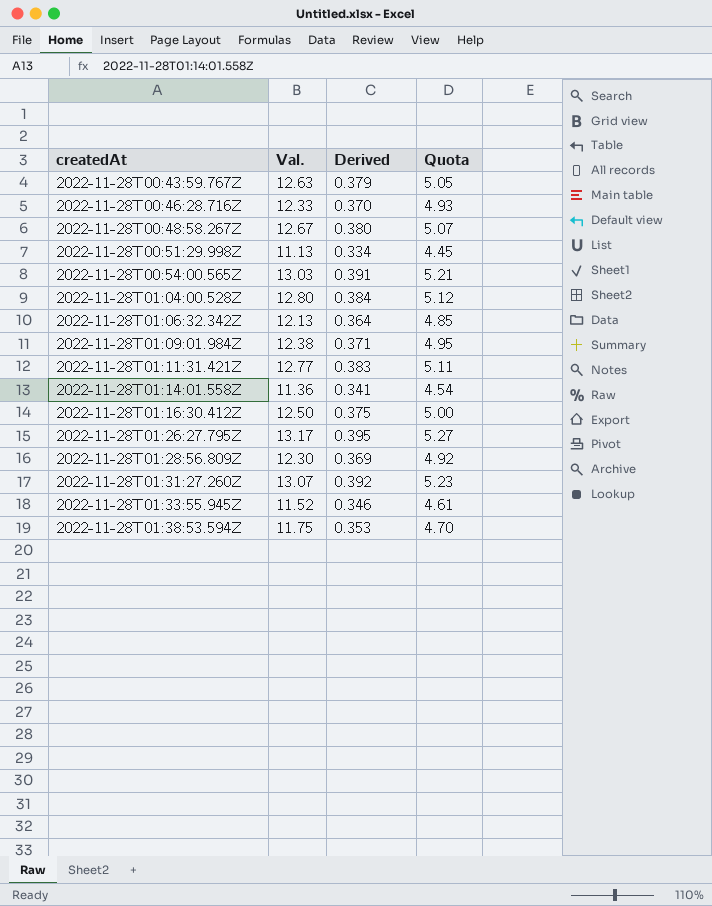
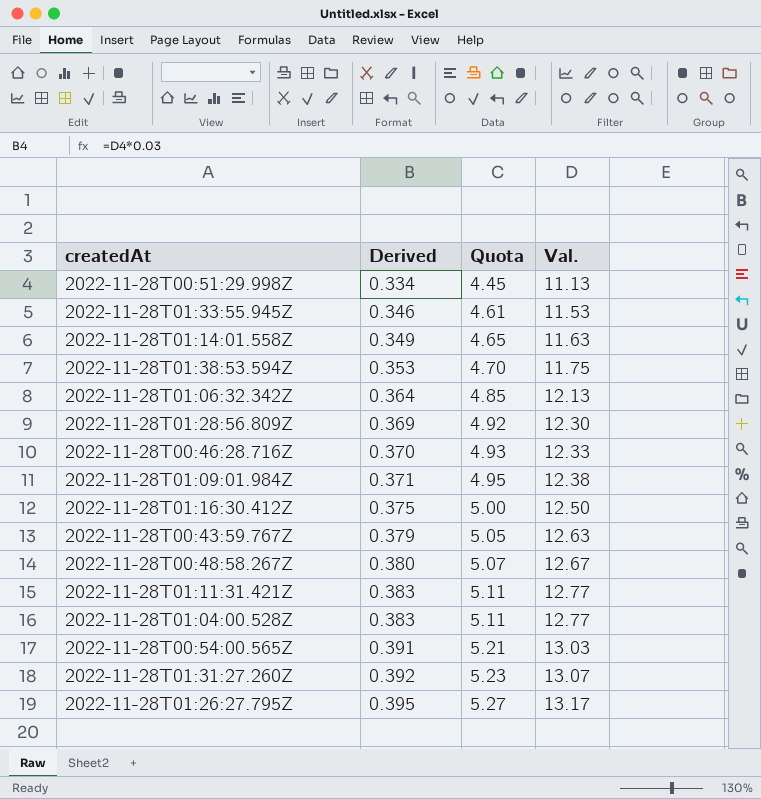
row order: createdAt ascending -> Derived ascending
column Val. | position: 2 -> 4
2022-11-28T01:33:55.945Z | Val.: 11.52 -> 11.53
2022-11-28T01:14:01.558Z | Derived: 0.341 -> 0.349
2022-11-28T01:14:01.558Z | Quota: 4.54 -> 4.65
2022-11-28T01:14:01.558Z | Val.: 11.36 -> 11.63
2022-11-28T01:04:00.528Z | Derived: 0.384 -> 0.383
2022-11-28T01:04:00.528Z | Quota: 5.12 -> 5.11
2022-11-28T01:04:00.528Z | Val.: 12.80 -> 12.77

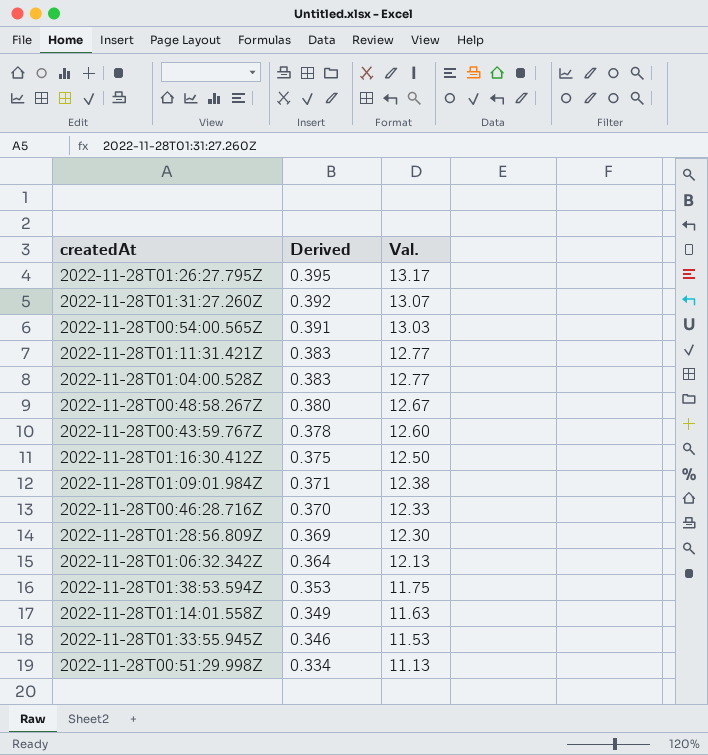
row order: Derived ascending -> Derived descending
column Quota | formula: [Val.] * 0.4 -> none
2022-11-28T00:43:59.767Z | Derived: 0.379 -> 0.378
2022-11-28T00:43:59.767Z | Val.: 12.63 -> 12.60

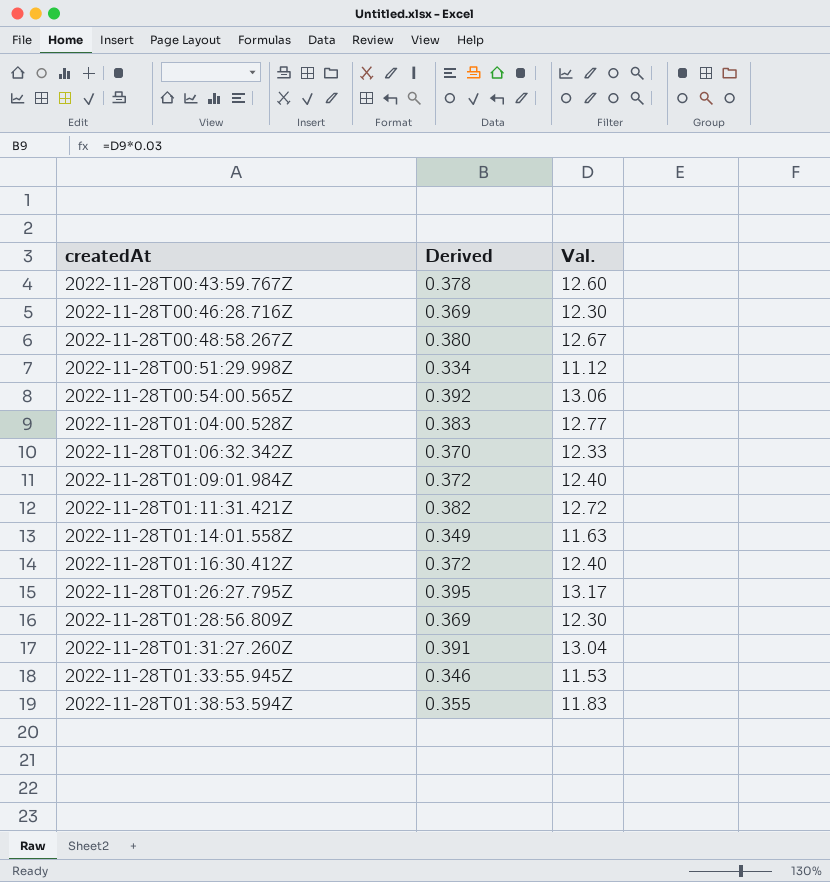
row order: Derived descending -> createdAt ascending
2022-11-28T00:46:28.716Z | Derived: 0.370 -> 0.369
2022-11-28T00:46:28.716Z | Val.: 12.33 -> 12.30
2022-11-28T00:51:29.998Z | Val.: 11.13 -> 11.12
2022-11-28T00:54:00.565Z | Derived: 0.391 -> 0.392
2022-11-28T00:54:00.565Z | Val.: 13.03 -> 13.06
2022-11-28T01:06:32.342Z | Derived: 0.364 -> 0.370
2022-11-28T01:06:32.342Z | Val.: 12.13 -> 12.33
2022-11-28T01:09:01.984Z | Derived: 0.371 -> 0.372
2022-11-28T01:09:01.984Z | Val.: 12.38 -> 12.40
2022-11-28T01:11:31.421Z | Derived: 0.383 -> 0.382
2022-11-28T01:11:31.421Z | Val.: 12.77 -> 12.72
2022-11-28T01:16:30.412Z | Derived: 0.375 -> 0.372
2022-11-28T01:16:30.412Z | Val.: 12.50 -> 12.40
2022-11-28T01:31:27.260Z | Derived: 0.392 -> 0.391
2022-11-28T01:31:27.260Z | Val.: 13.07 -> 13.04
2022-11-28T01:38:53.594Z | Derived: 0.353 -> 0.355
2022-11-28T01:38:53.594Z | Val.: 11.75 -> 11.83

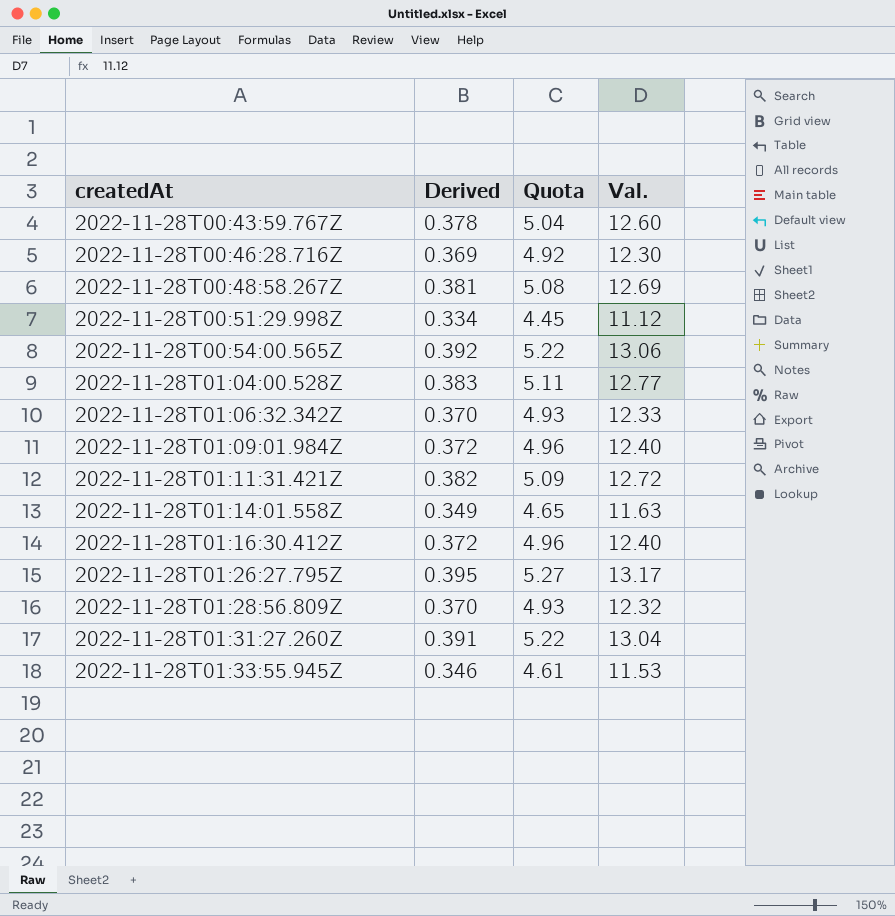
column Quota | formula: none -> [Val.] * 0.4
row 2022-11-28T01:38:53.594Z: 0.355 | 11.83 -> none
2022-11-28T00:48:58.267Z | Derived: 0.380 -> 0.381
2022-11-28T00:48:58.267Z | Val.: 12.67 -> 12.69
2022-11-28T01:28:56.809Z | Derived: 0.369 -> 0.370
2022-11-28T01:28:56.809Z | Val.: 12.30 -> 12.32

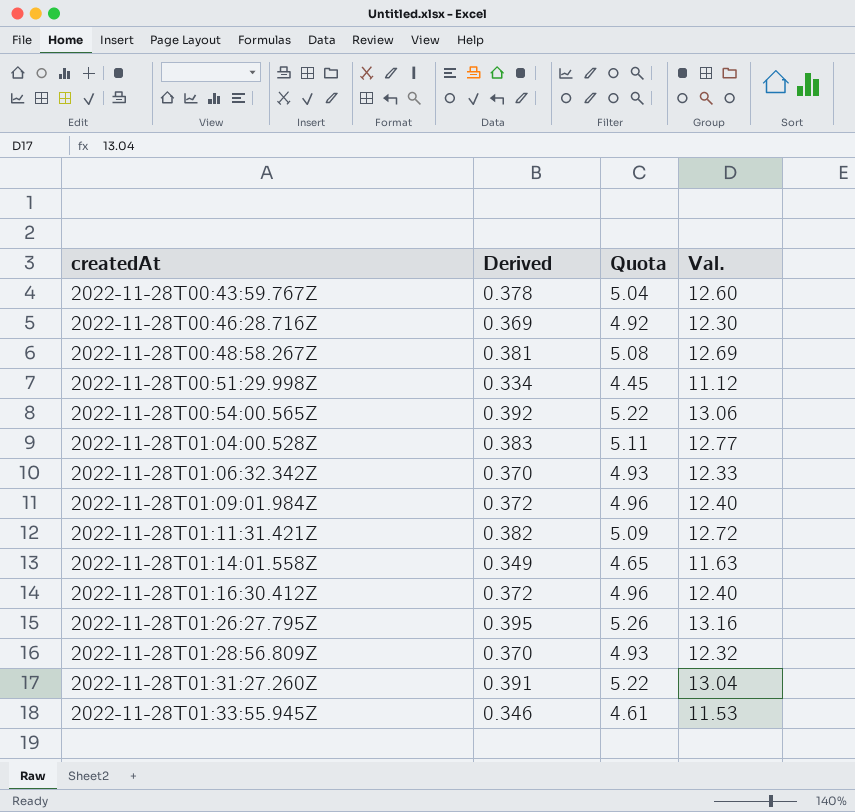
2022-11-28T01:26:27.795Z | Quota: 5.27 -> 5.26
2022-11-28T01:26:27.795Z | Val.: 13.17 -> 13.16

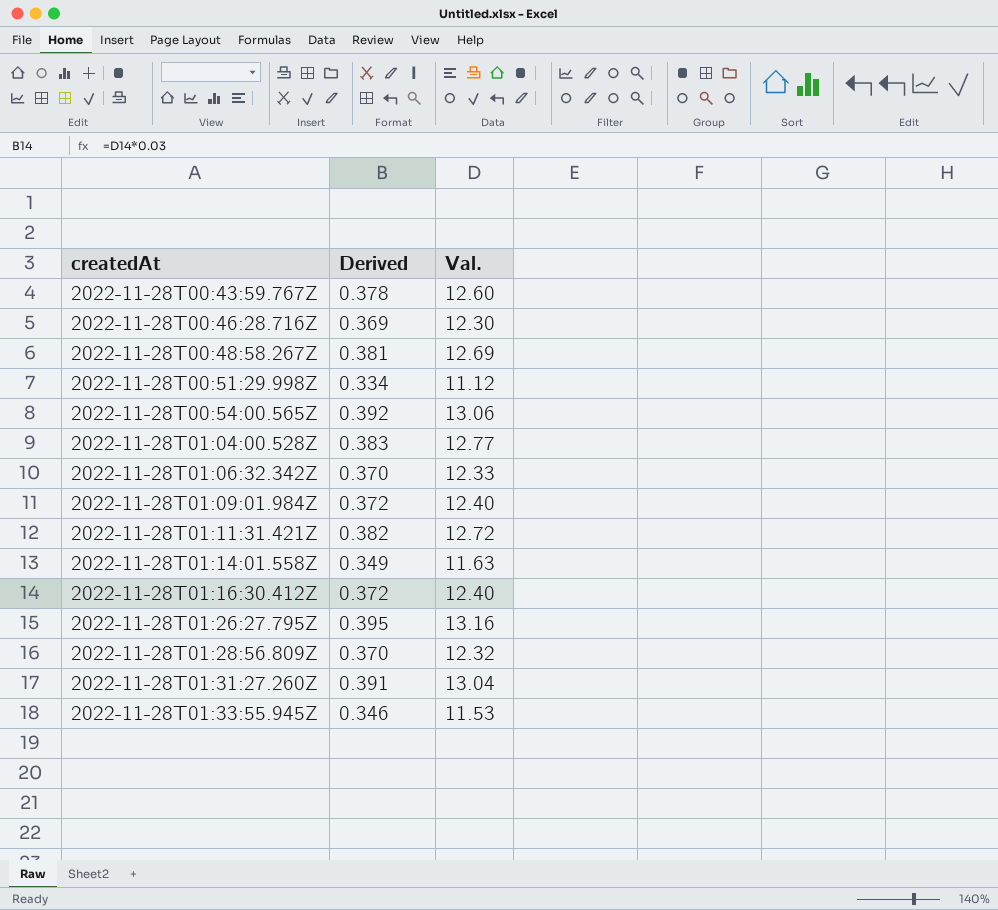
column Quota | formula: [Val.] * 0.4 -> none

